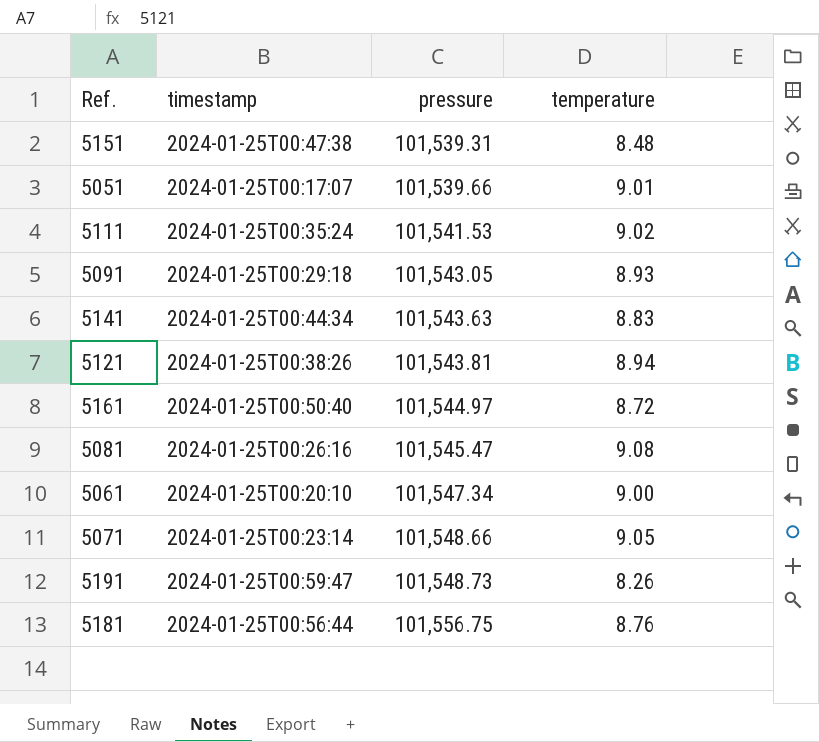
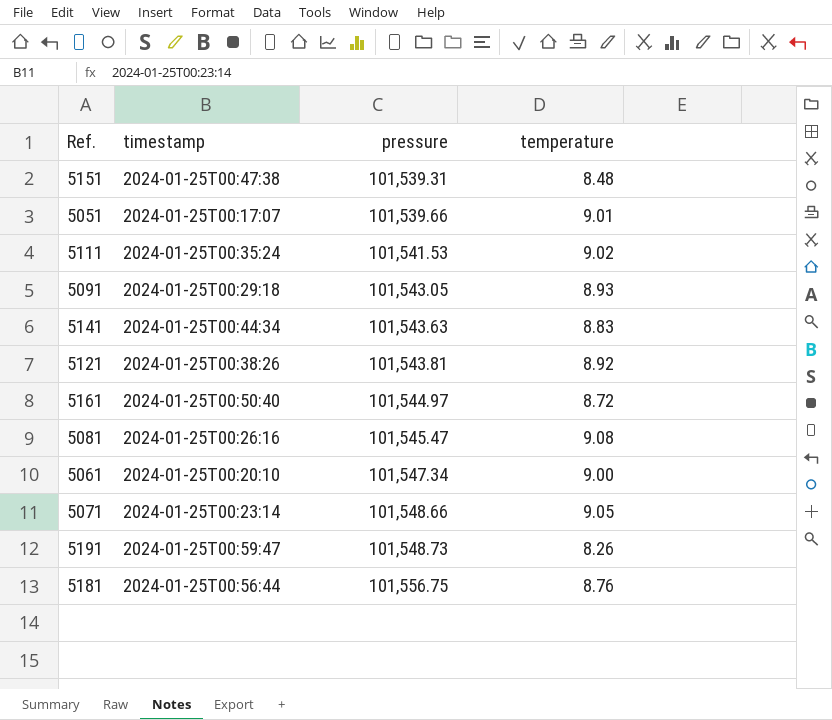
5121 | temperature: 8.94 -> 8.92

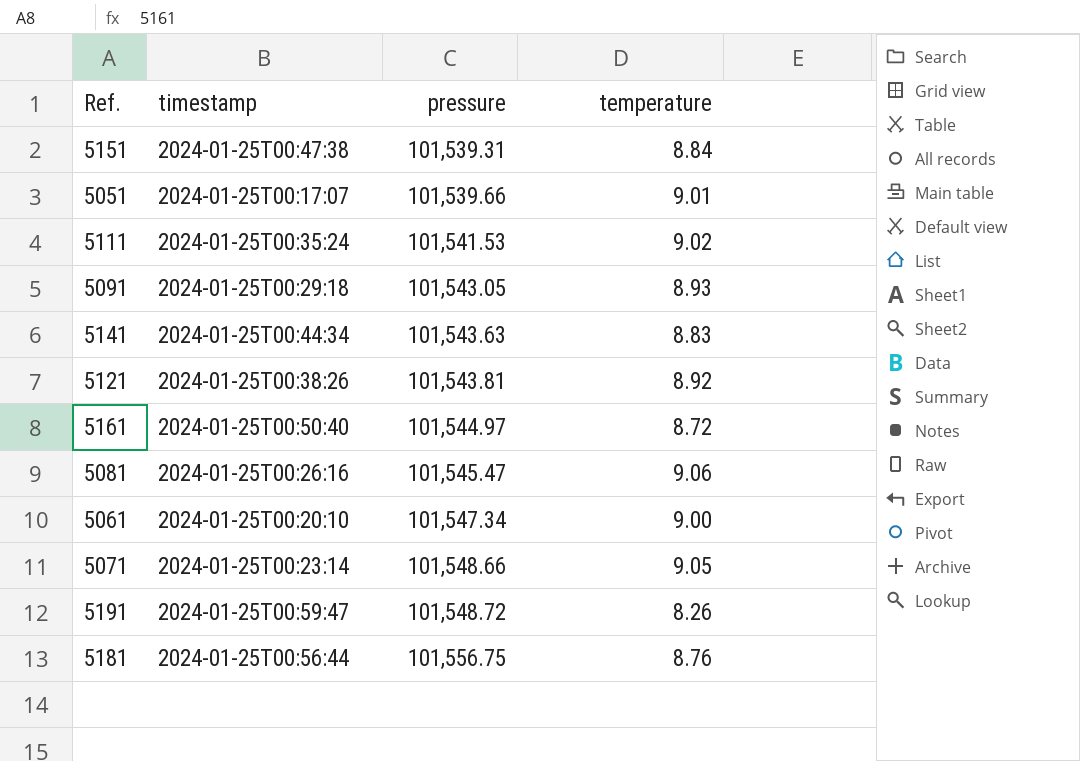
5151 | temperature: 8.48 -> 8.84
5081 | temperature: 9.08 -> 9.06
5191 | pressure: 101,548.73 -> 101,548.72

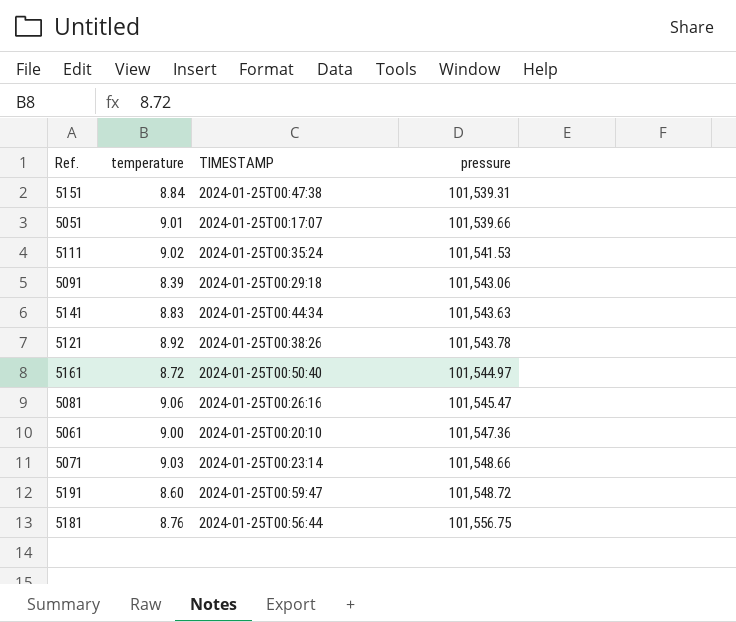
column temperature | position: 4 -> 2
column name: timestamp -> TIMESTAMP
5091 | temperature: 8.93 -> 8.39
5091 | pressure: 101,543.05 -> 101,543.06
5121 | pressure: 101,543.81 -> 101,543.78
5061 | pressure: 101,547.34 -> 101,547.36
5071 | temperature: 9.05 -> 9.03
5191 | temperature: 8.26 -> 8.60

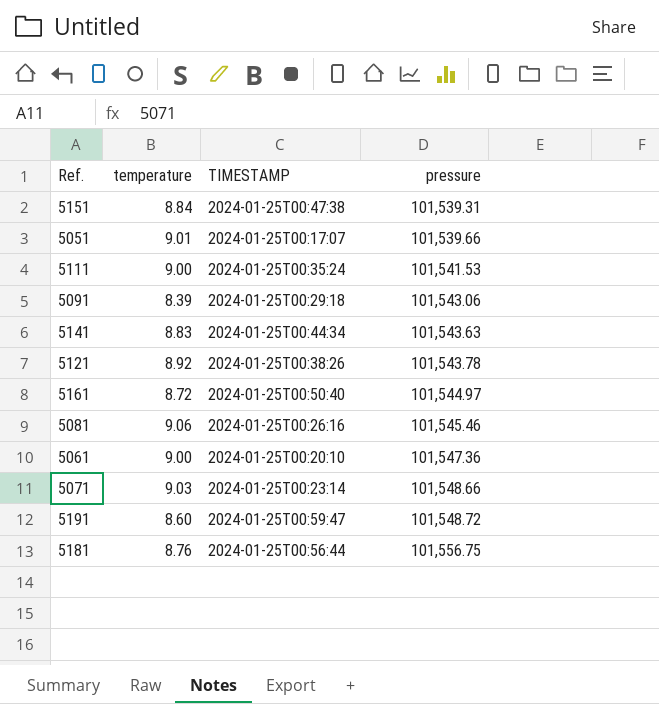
5111 | temperature: 9.02 -> 9.00
5081 | pressure: 101,545.47 -> 101,545.46

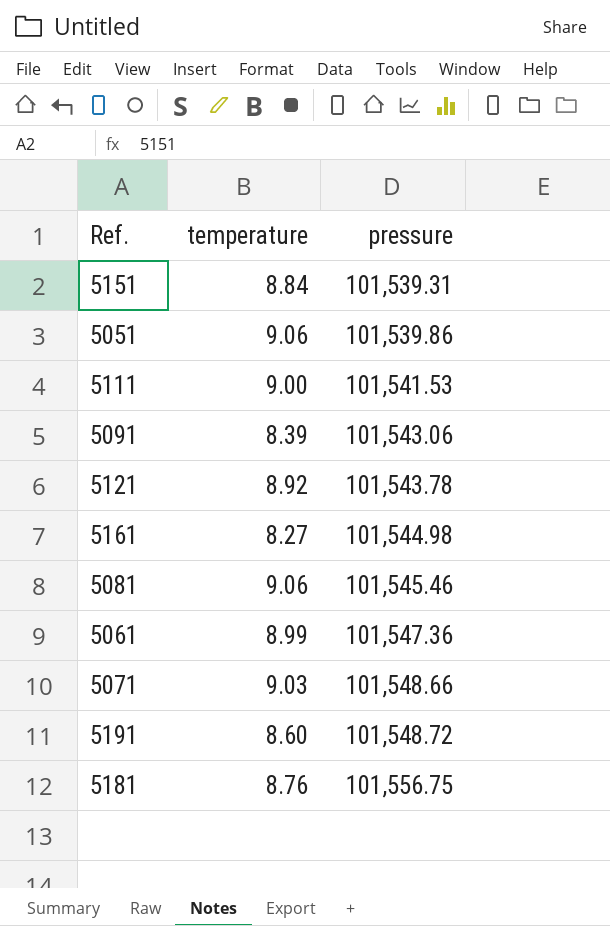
column TIMESTAMP | position: 3 -> none
row 5141: 8.83 | 2024-01-25T00:44:34 | 101,543.63 -> none
5051 | temperature: 9.01 -> 9.06
5051 | pressure: 101,539.66 -> 101,539.86
5161 | temperature: 8.72 -> 8.27
5161 | pressure: 101,544.97 -> 101,544.98
5061 | temperature: 9.00 -> 8.99

